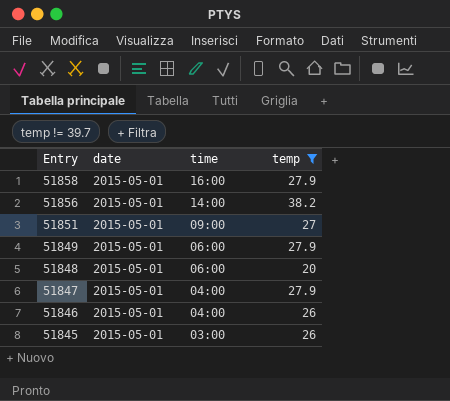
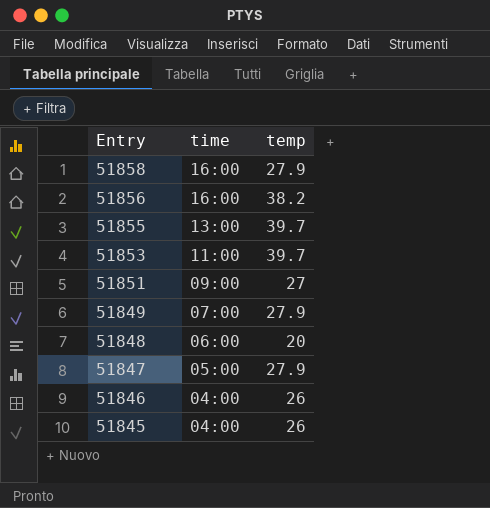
filter: temp != 39.7 -> none
column date | position: 2 -> none
51856 | time: 14:00 -> 16:00
51849 | time: 06:00 -> 07:00
51847 | time: 04:00 -> 05:00
51845 | time: 03:00 -> 04:00

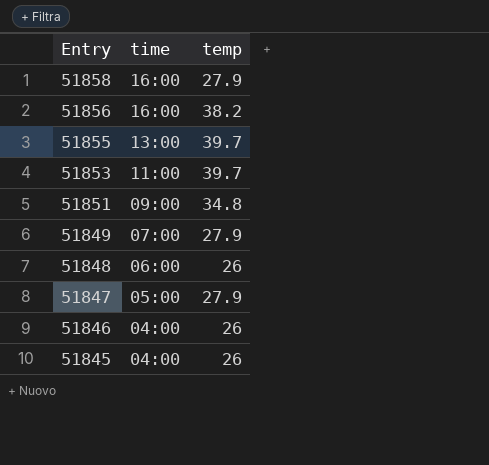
51851 | temp: 27 -> 34.8
51848 | temp: 20 -> 26

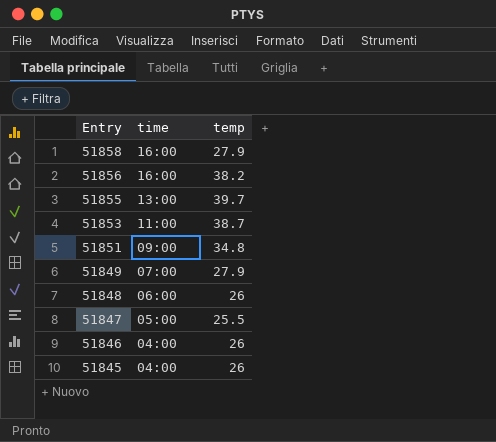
51853 | temp: 39.7 -> 38.7
51847 | temp: 27.9 -> 25.5

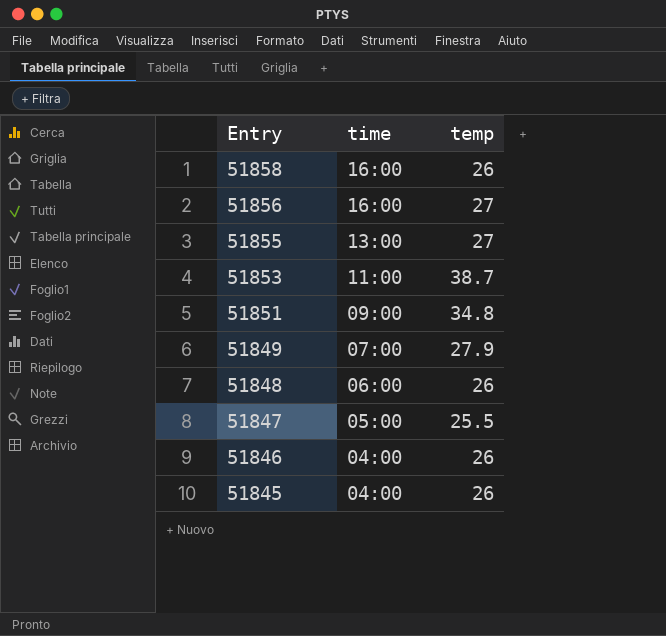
51858 | temp: 27.9 -> 26
51856 | temp: 38.2 -> 27
51855 | temp: 39.7 -> 27

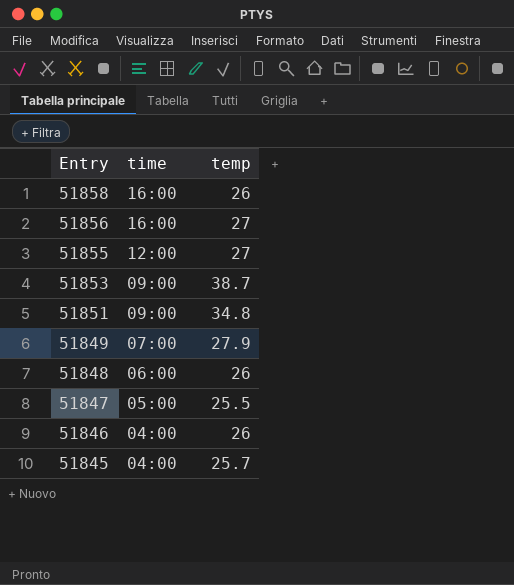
51855 | time: 13:00 -> 12:00
51853 | time: 11:00 -> 09:00
51845 | temp: 26 -> 25.7

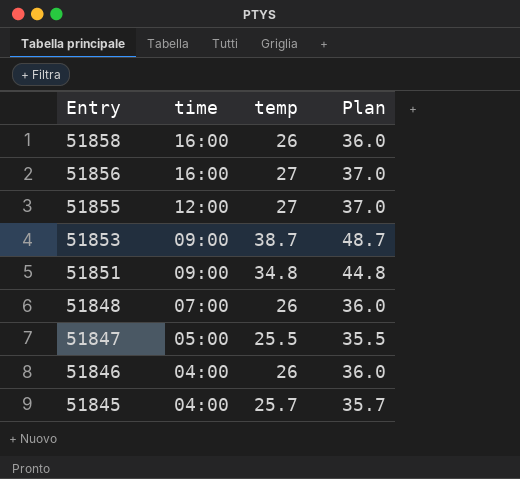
column Plan | formula: none -> [temp] + 10
row 51849: 07:00 | 27.9 -> none
51848 | time: 06:00 -> 07:00

